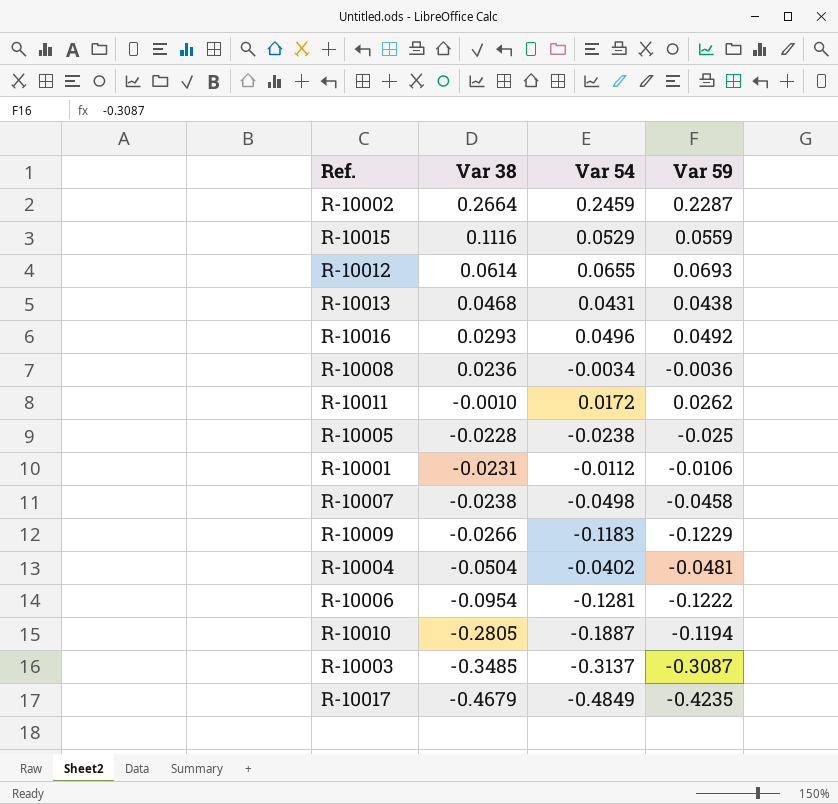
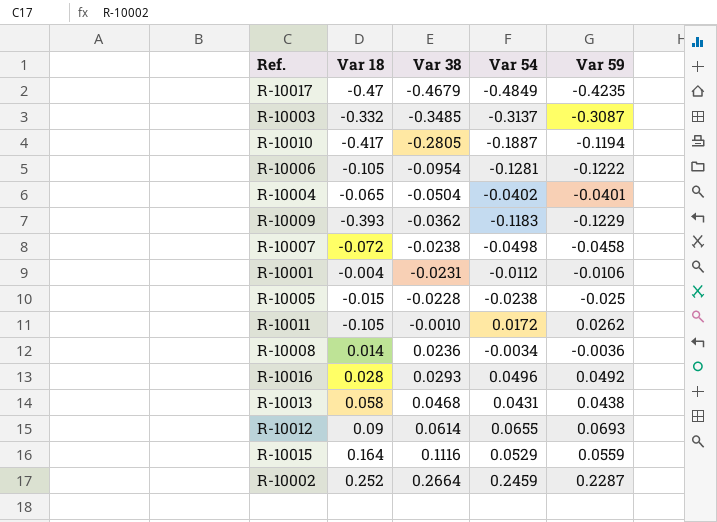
row order: Var 38 descending -> Var 38 ascending
column Var 18 | position: none -> 2
R-10004 | Var 59: -0.0481 -> -0.0401
R-10009 | Var 38: -0.0266 -> -0.0362

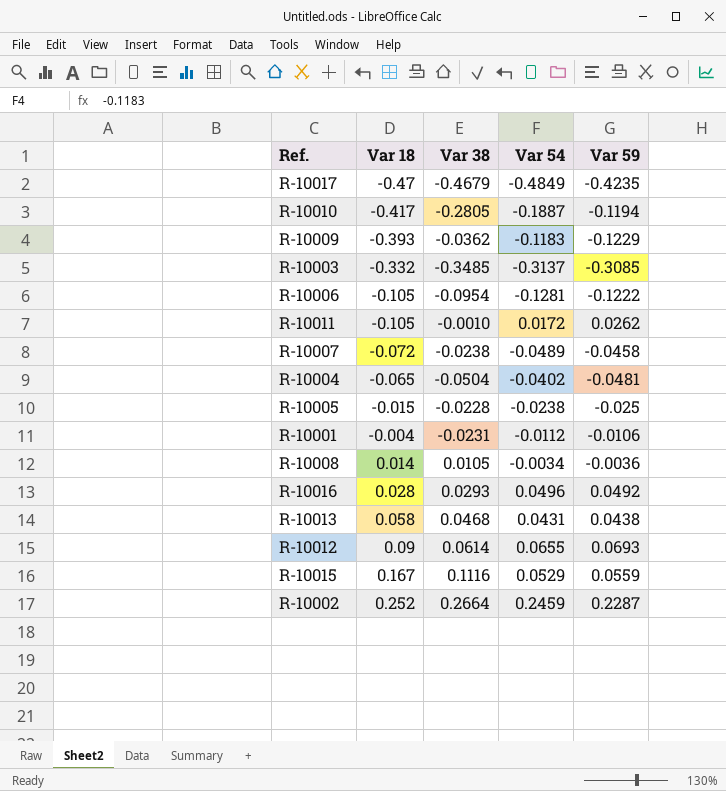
row order: Var 38 ascending -> Var 18 ascending
R-10003 | Var 59: -0.3087 -> -0.3085
R-10007 | Var 54: -0.0498 -> -0.0489
R-10004 | Var 59: -0.0401 -> -0.0481
R-10008 | Var 38: 0.0236 -> 0.0105
R-10015 | Var 18: 0.164 -> 0.167

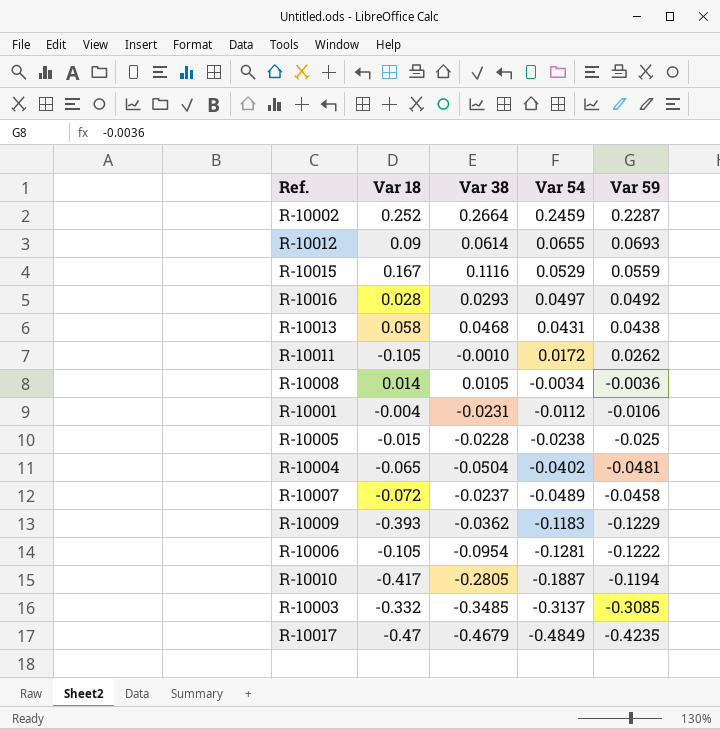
row order: Var 18 ascending -> Var 54 descending
R-10016 | Var 54: 0.0496 -> 0.0497
R-10007 | Var 38: -0.0238 -> -0.0237

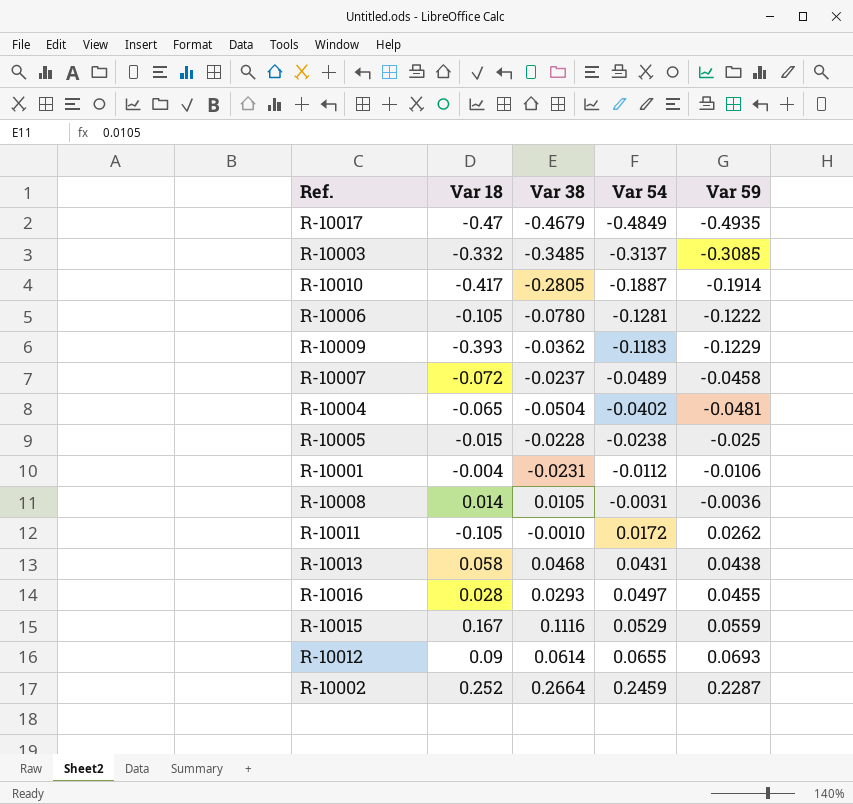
row order: Var 54 descending -> Var 54 ascending
R-10017 | Var 59: -0.4235 -> -0.4935
R-10010 | Var 59: -0.1194 -> -0.1914
R-10006 | Var 38: -0.0954 -> -0.0780
R-10008 | Var 54: -0.0034 -> -0.0031
R-10016 | Var 59: 0.0492 -> 0.0455

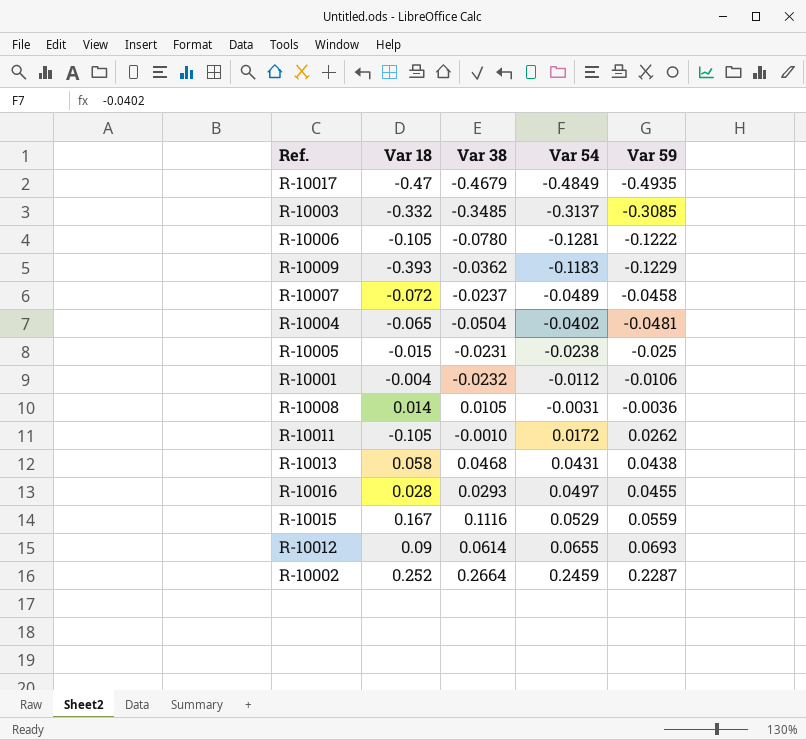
row R-10010: -0.417 | -0.2805 | -0.1887 | -0.1914 -> none
R-10005 | Var 38: -0.0228 -> -0.0231
R-10001 | Var 38: -0.0231 -> -0.0232

